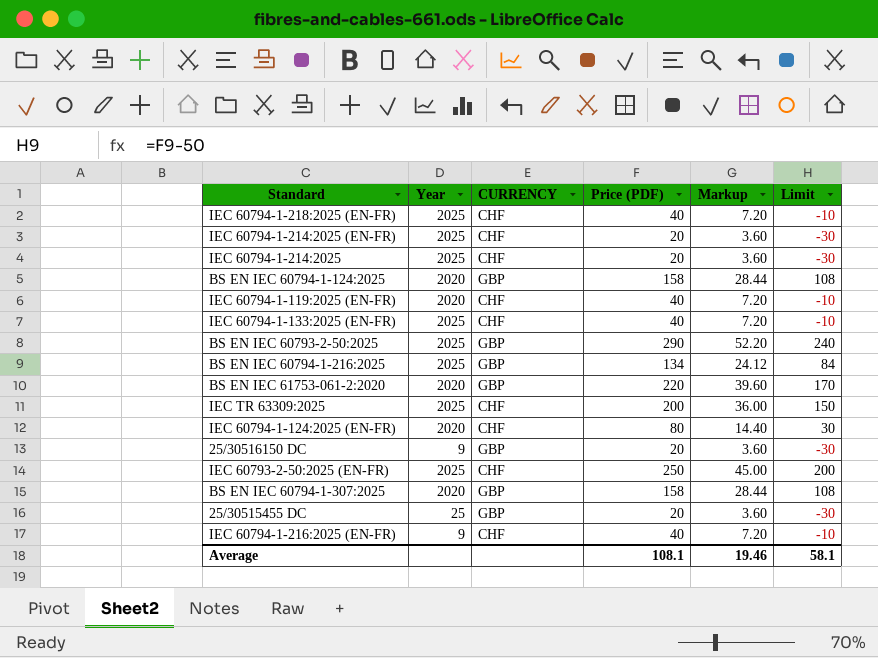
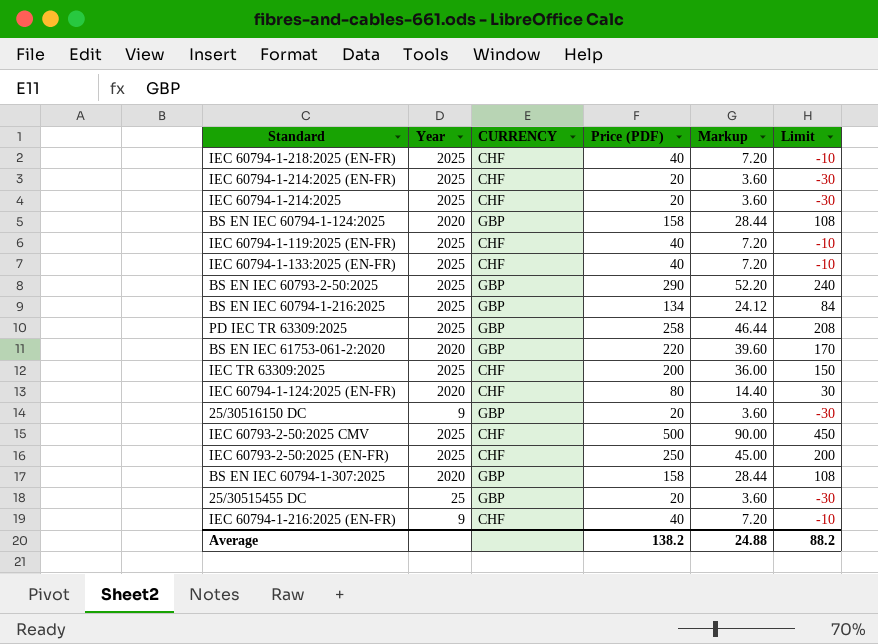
IEC 60794-1-119:2025 (EN-FR) | Year: 2020 -> 2025
row PD IEC TR 63309:2025: none -> 2025 | GBP | 258 | 46.44 | 208
row IEC 60793-2-50:2025 CMV: none -> 2025 | CHF | 500 | 90.00 | 450
Average | Price (PDF): 108.1 -> 138.2
Average | Markup: 19.46 -> 24.88
Average | Limit: 58.1 -> 88.2

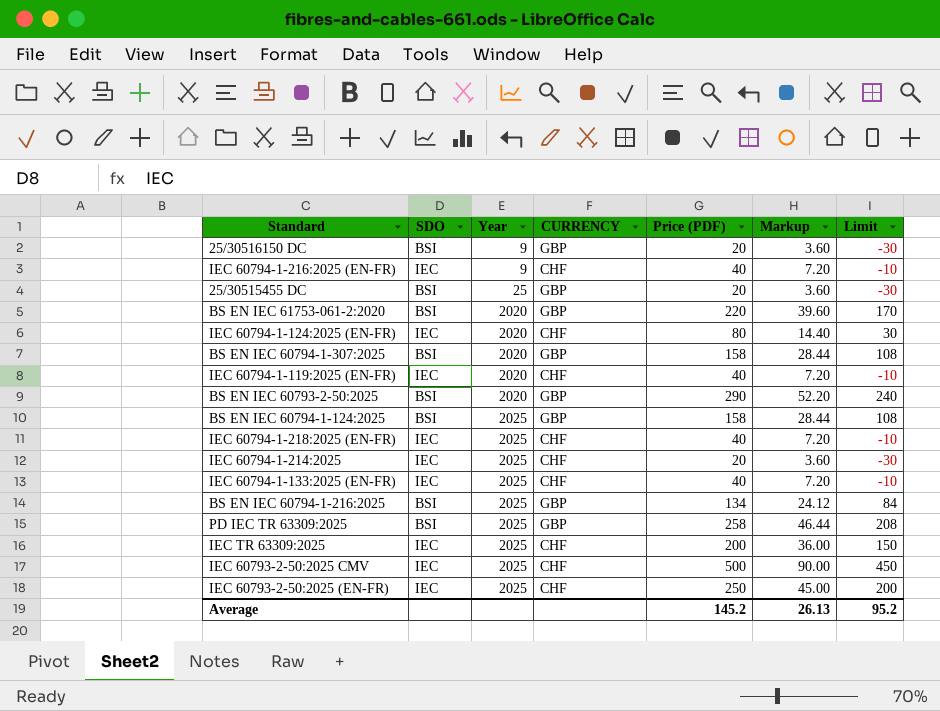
row order: none -> Year ascending
column SDO | position: none -> 2
row IEC 60794-1-214:2025 (EN-FR): 2025 | CHF | 20 | 3.60 | -30 -> none
IEC 60794-1-119:2025 (EN-FR) | Year: 2025 -> 2020
BS EN IEC 60793-2-50:2025 | Year: 2025 -> 2020
BS EN IEC 60794-1-124:2025 | Year: 2020 -> 2025
Average | Price (PDF): 138.2 -> 145.2
Average | Markup: 24.88 -> 26.13
Average | Limit: 88.2 -> 95.2

